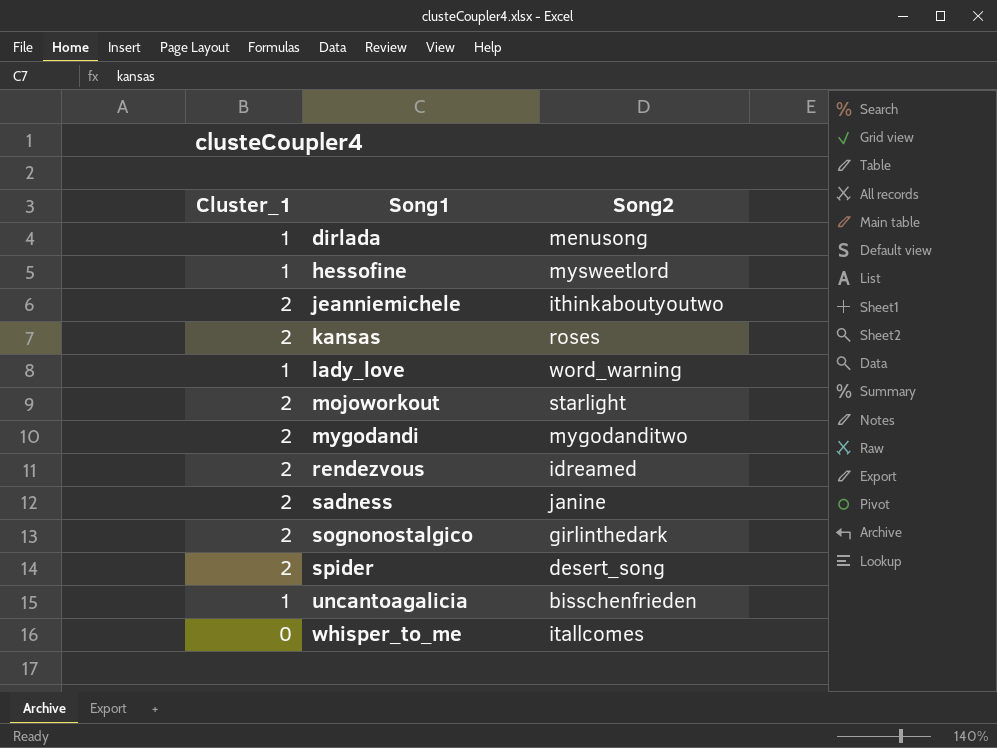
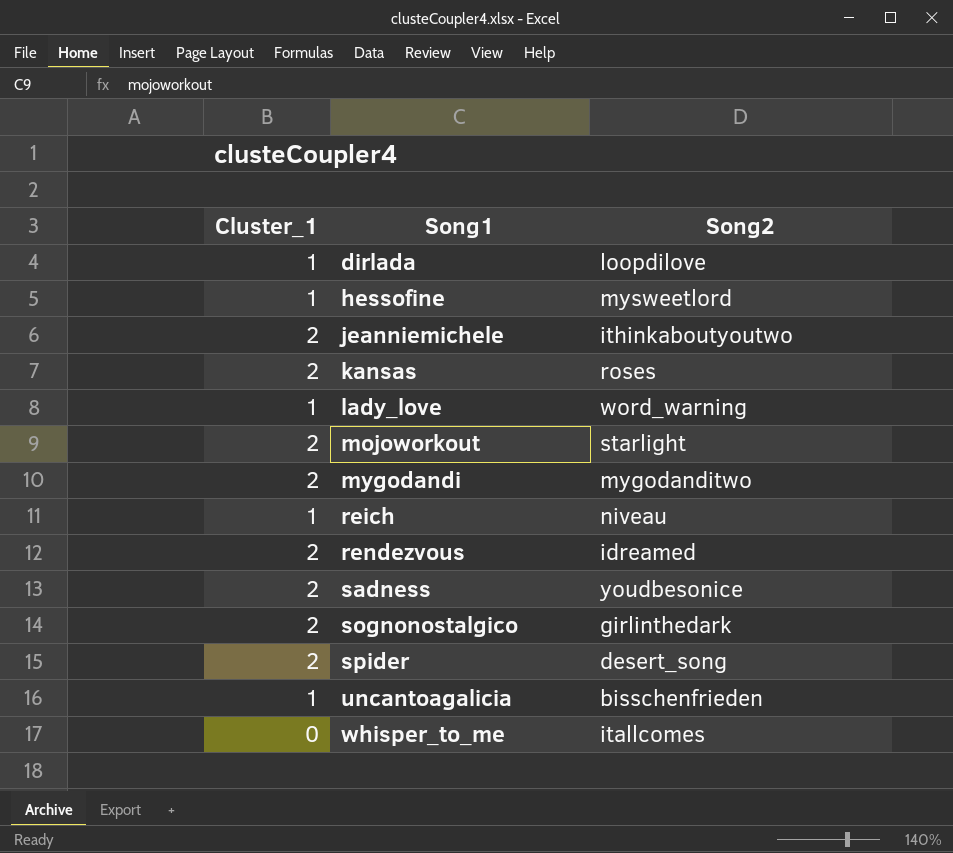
dirlada | Song2: menusong -> loopdilove
row reich: none -> 1 | niveau
sadness | Song2: janine -> youdbesonice

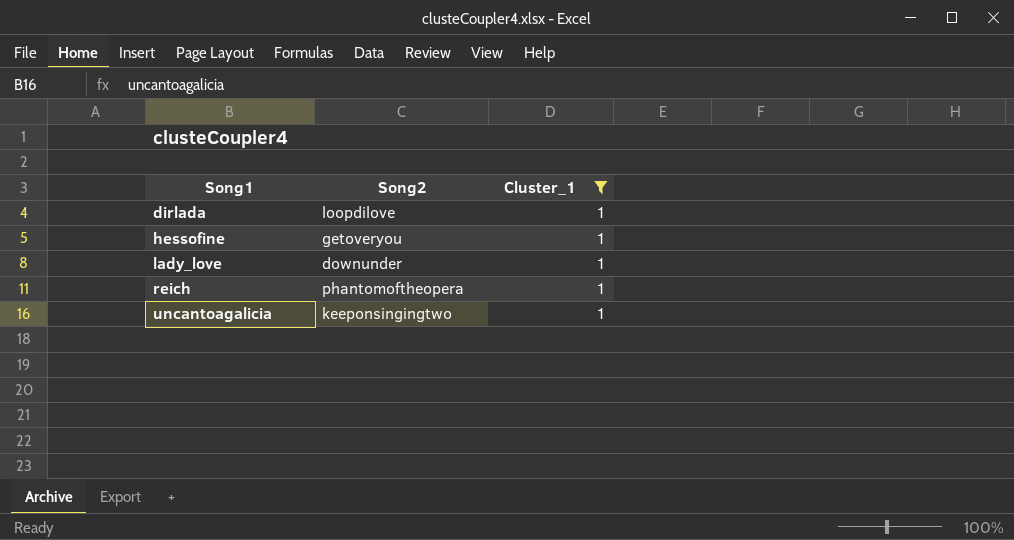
filter: none -> Cluster_1 = 1
column Cluster_1 | position: 1 -> 3
hessofine | Song2: mysweetlord -> getoveryou
lady_love | Song2: word_warning -> downunder
reich | Song2: niveau -> phantomoftheopera
uncantoagalicia | Song2: bisschenfrieden -> keeponsingingtwo

